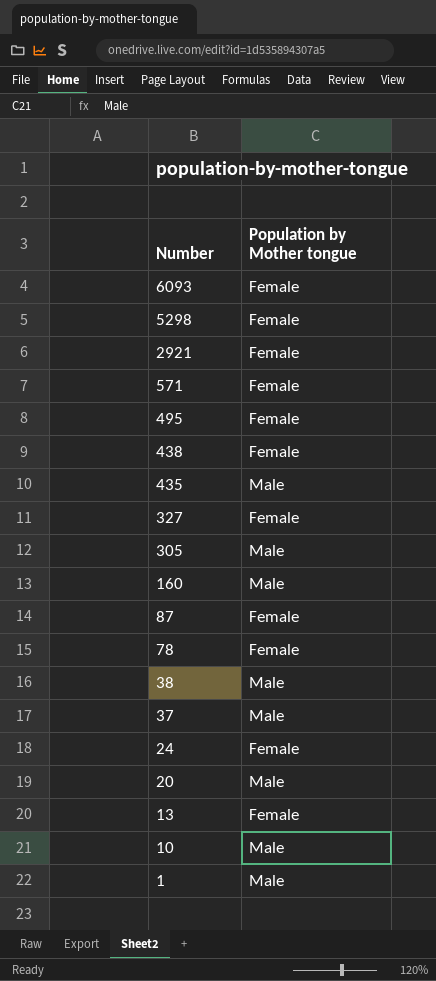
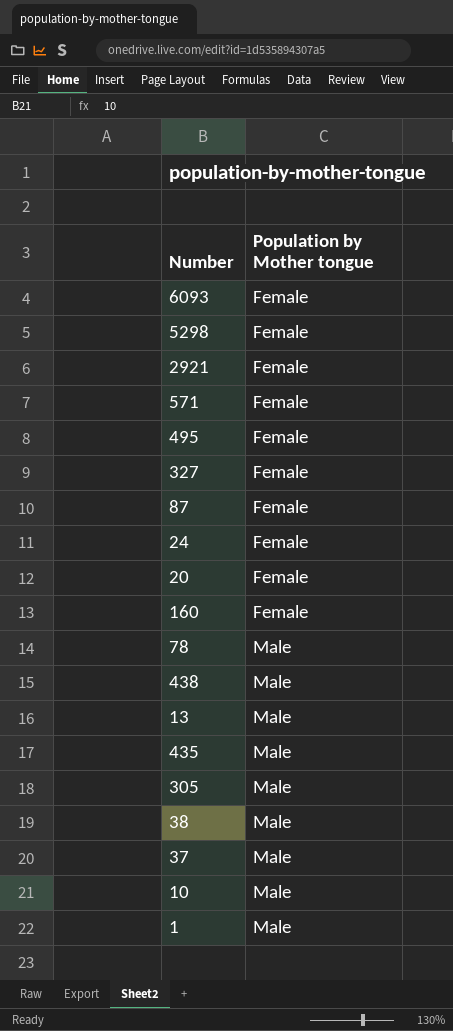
row order: Number descending -> Population by Mother tongue ascending
20 | Population by Mother tongue: Male -> Female
160 | Population by Mother tongue: Male -> Female
78 | Population by Mother tongue: Female -> Male
438 | Population by Mother tongue: Female -> Male
13 | Population by Mother tongue: Female -> Male

